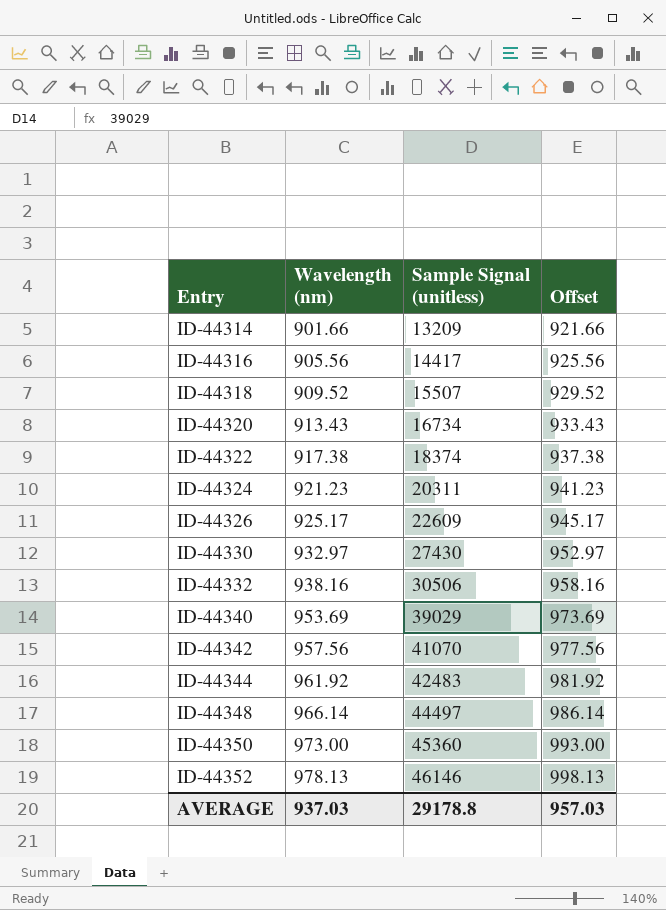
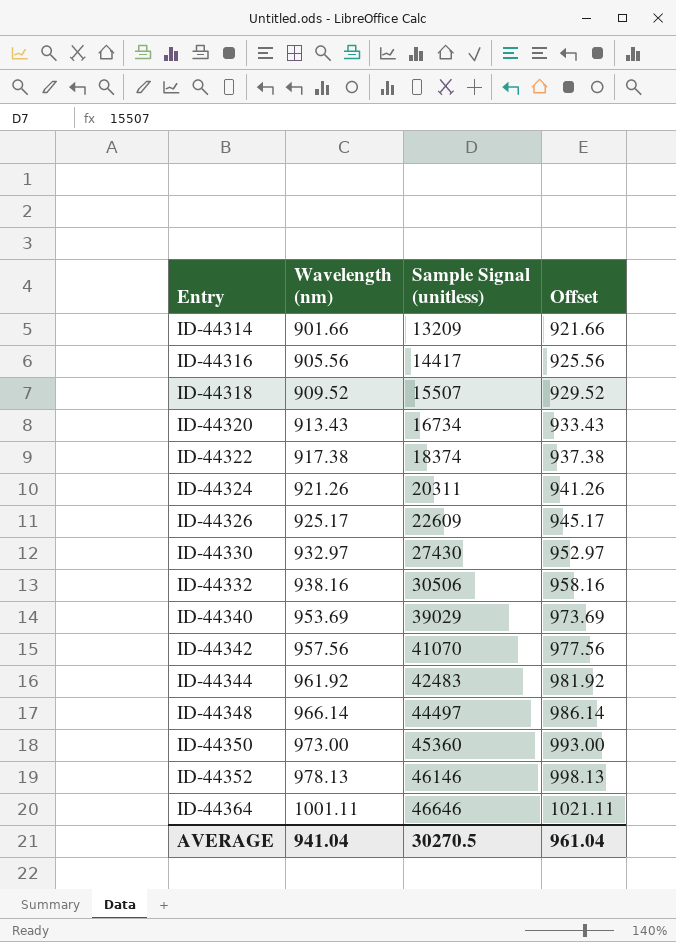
ID-44324 | Wavelength (nm): 921.23 -> 921.26
ID-44324 | Offset: 941.23 -> 941.26
row ID-44364: none -> 1001.11 | 46646 | 1021.11
AVERAGE | Wavelength (nm): 937.03 -> 941.04
AVERAGE | Sample Signal (unitless): 29178.8 -> 30270.5
AVERAGE | Offset: 957.03 -> 961.04

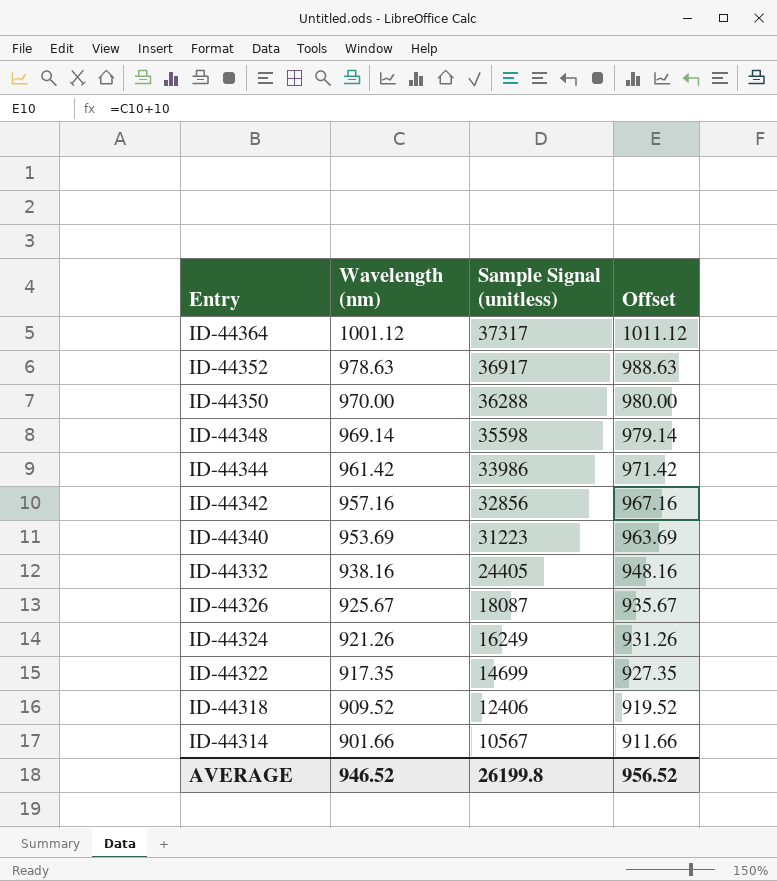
row order: Entry ascending -> Entry descending
column Offset | formula: [Wavelength (nm)] + 20 -> [Wavelength (nm)] + 10
row ID-44316: 905.56 | 14417 | 925.56 -> none
row ID-44320: 913.43 | 16734 | 933.43 -> none
row ID-44330: 932.97 | 27430 | 952.97 -> none
ID-44364 | Wavelength (nm): 1001.11 -> 1001.12
ID-44364 | Sample Signal (unitless): 46646 -> 37317
ID-44352 | Wavelength (nm): 978.13 -> 978.63
ID-44352 | Sample Signal (unitless): 46146 -> 36917
ID-44350 | Wavelength (nm): 973.00 -> 970.00
ID-44350 | Sample Signal (unitless): 45360 -> 36288
ID-44348 | Wavelength (nm): 966.14 -> 969.14
ID-44348 | Sample Signal (unitless): 44497 -> 35598
ID-44344 | Wavelength (nm): 961.92 -> 961.42
ID-44344 | Sample Signal (unitless): 42483 -> 33986
ID-44342 | Wavelength (nm): 957.56 -> 957.16
ID-44342 | Sample Signal (unitless): 41070 -> 32856
ID-44340 | Sample Signal (unitless): 39029 -> 31223
ID-44332 | Sample Signal (unitless): 30506 -> 24405
ID-44326 | Wavelength (nm): 925.17 -> 925.67
ID-44326 | Sample Signal (unitless): 22609 -> 18087
ID-44324 | Sample Signal (unitless): 20311 -> 16249
ID-44322 | Wavelength (nm): 917.38 -> 917.35
ID-44322 | Sample Signal (unitless): 18374 -> 14699
ID-44318 | Sample Signal (unitless): 15507 -> 12406
ID-44314 | Sample Signal (unitless): 13209 -> 10567
AVERAGE | Wavelength (nm): 941.04 -> 946.52
AVERAGE | Sample Signal (unitless): 30270.5 -> 26199.8
AVERAGE | Offset: 961.04 -> 956.52

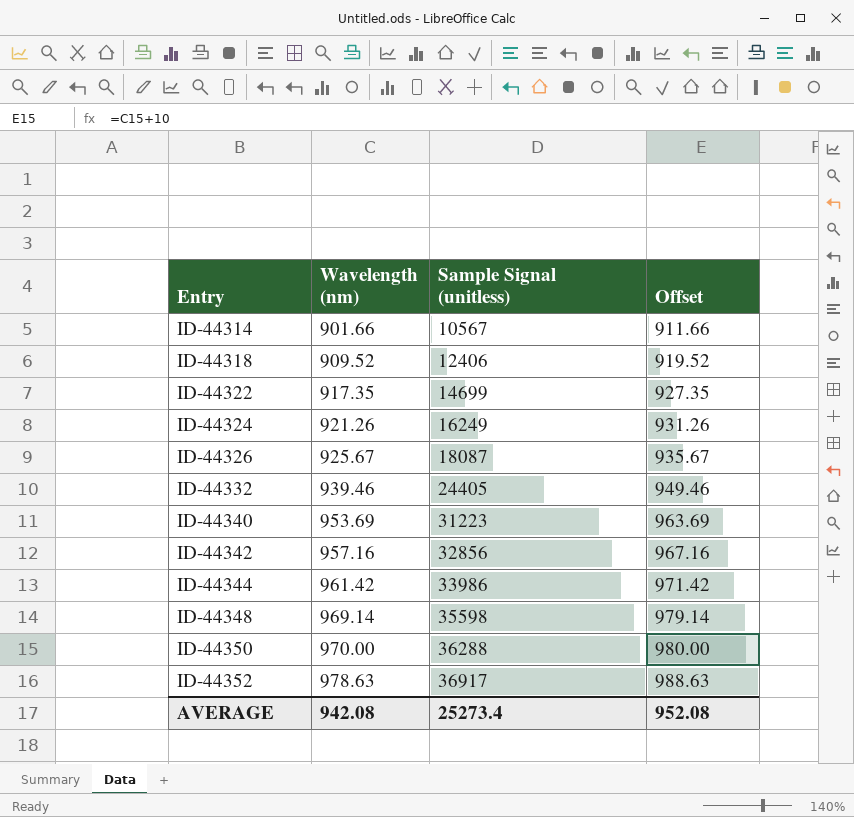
row order: Entry descending -> Entry ascending
row ID-44364: 1001.12 | 37317 | 1011.12 -> none
ID-44332 | Wavelength (nm): 938.16 -> 939.46
ID-44332 | Offset: 948.16 -> 949.46
AVERAGE | Wavelength (nm): 946.52 -> 942.08
AVERAGE | Sample Signal (unitless): 26199.8 -> 25273.4
AVERAGE | Offset: 956.52 -> 952.08

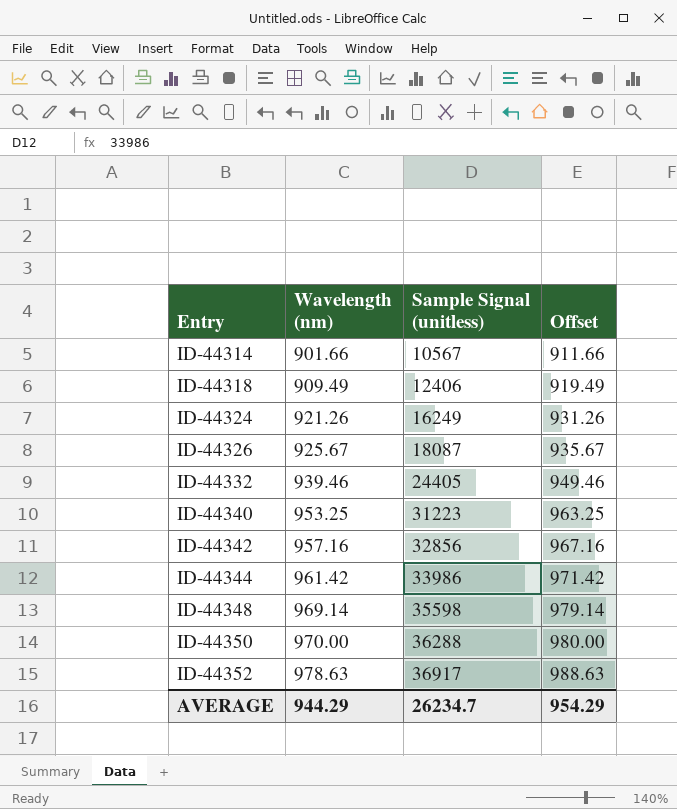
row ID-44322: 917.35 | 14699 | 927.35 -> none
ID-44318 | Wavelength (nm): 909.52 -> 909.49
ID-44318 | Offset: 919.52 -> 919.49
ID-44340 | Wavelength (nm): 953.69 -> 953.25
ID-44340 | Offset: 963.69 -> 963.25
AVERAGE | Wavelength (nm): 942.08 -> 944.29
AVERAGE | Sample Signal (unitless): 25273.4 -> 26234.7
AVERAGE | Offset: 952.08 -> 954.29

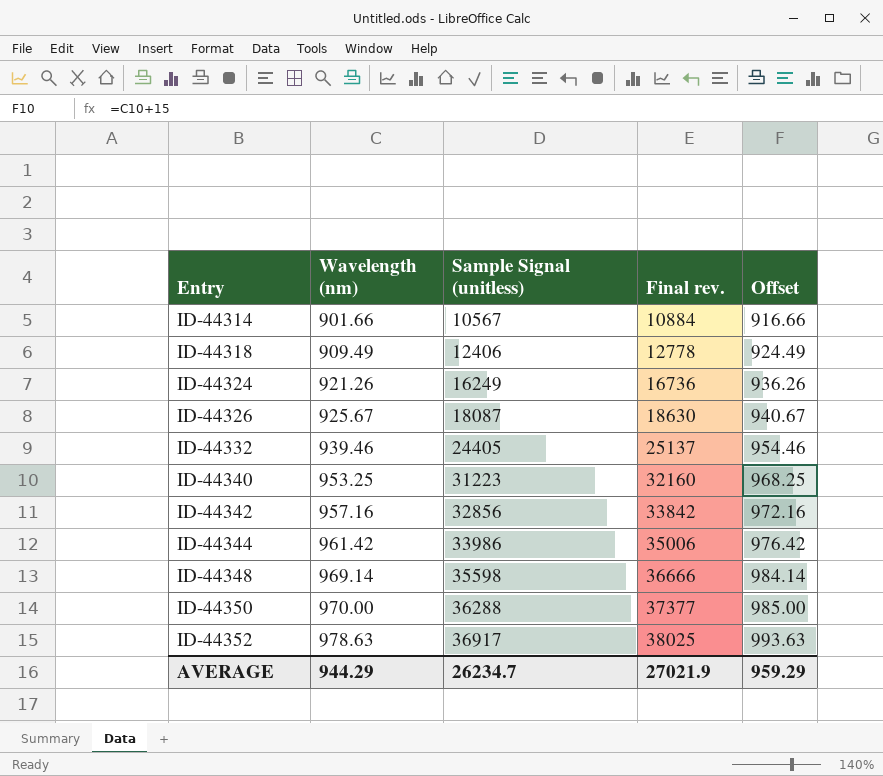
column Final rev. | formula: none -> [Sample Signal (unitless)] * 1.03
column Offset | formula: [Wavelength (nm)] + 10 -> [Wavelength (nm)] + 15
AVERAGE | Offset: 954.29 -> 959.29

